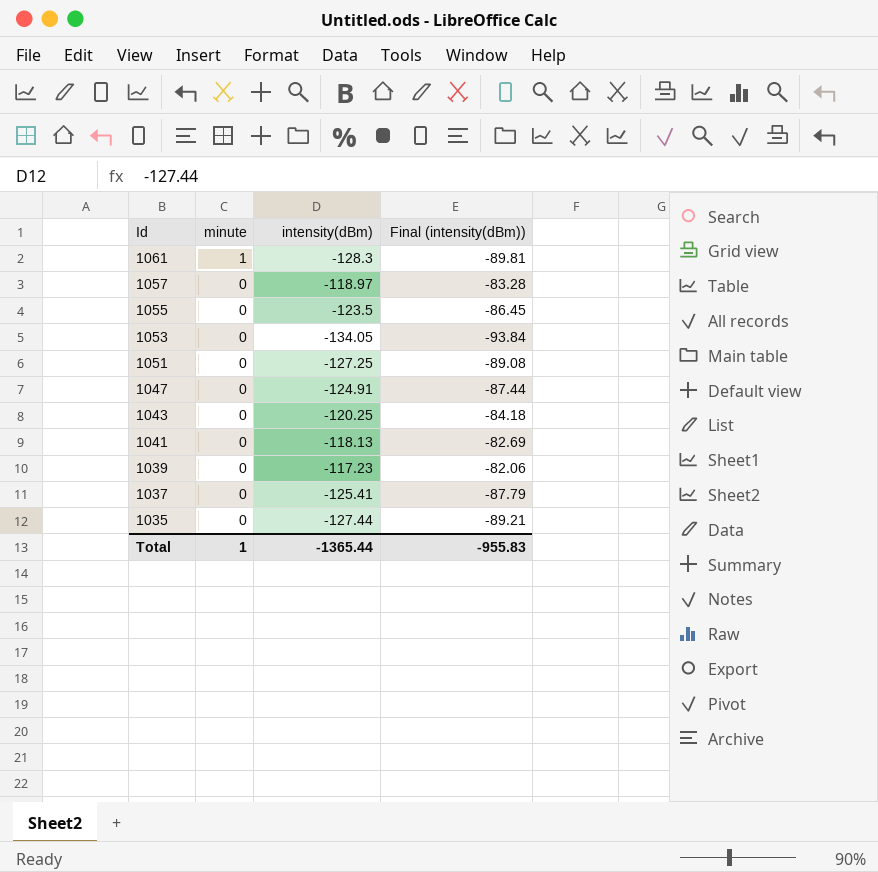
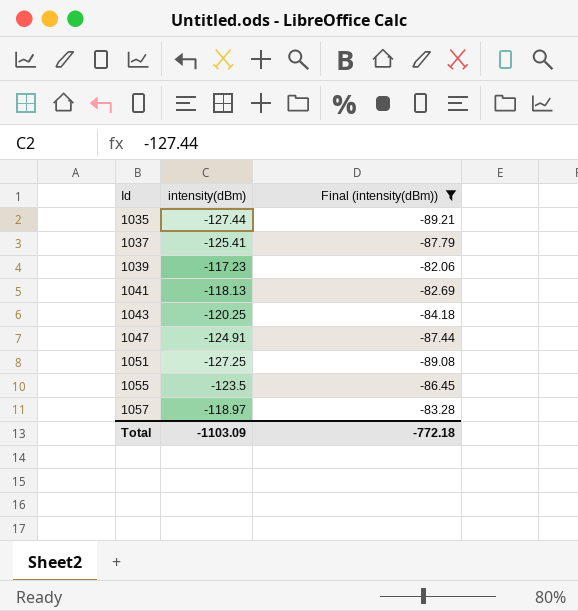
filter: none -> Final (intensity(dBm)) >= -89.21
row order: Id descending -> Id ascending
column minute | position: 2 -> none
Total | intensity(dBm): -1365.44 -> -1103.09
Total | Final (intensity(dBm)): -955.83 -> -772.18

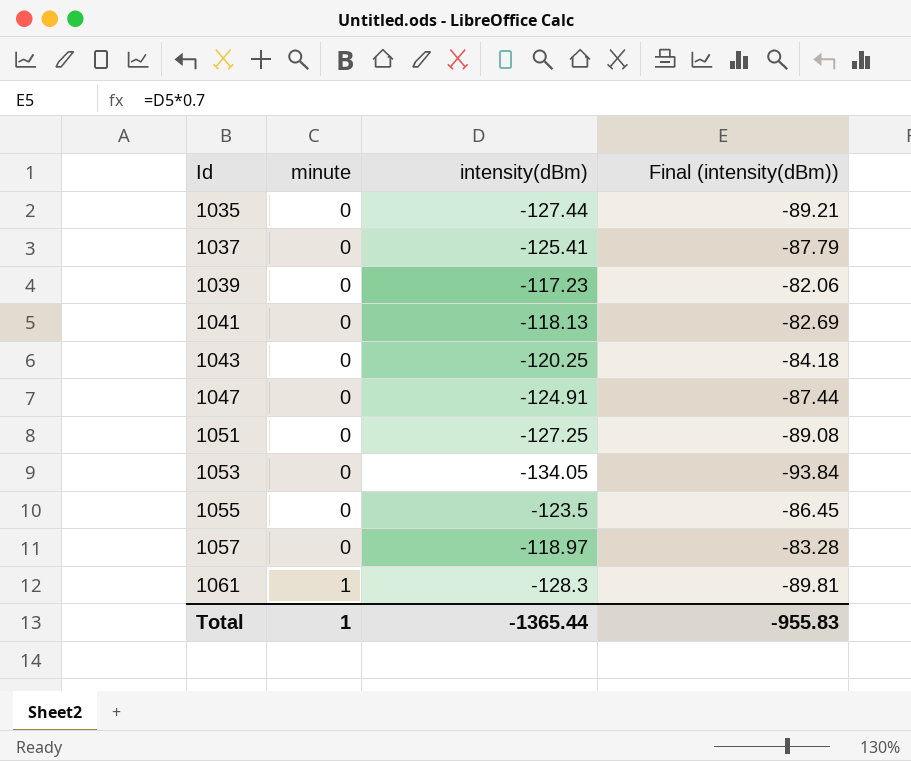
filter: Final (intensity(dBm)) >= -89.21 -> none
column minute | position: none -> 2
Total | intensity(dBm): -1103.09 -> -1365.44
Total | Final (intensity(dBm)): -772.18 -> -955.83

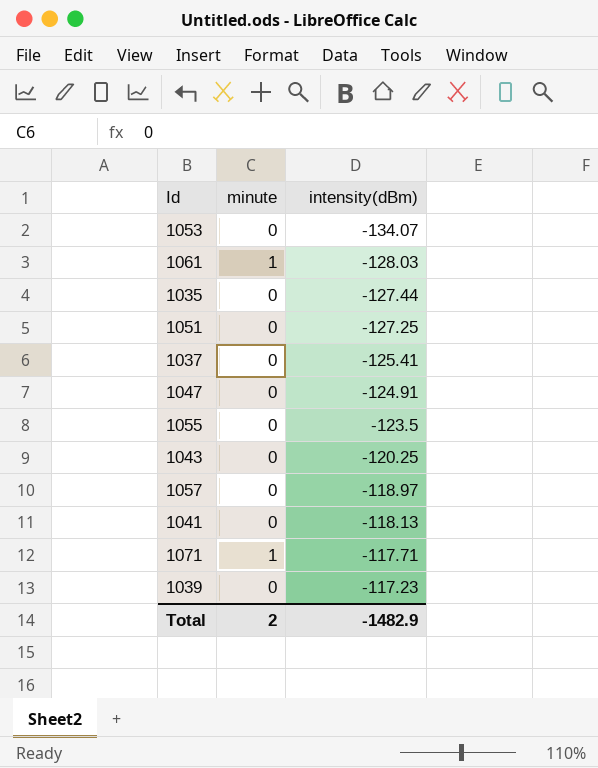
row order: Id ascending -> intensity(dBm) ascending
column Final (intensity(dBm)) | formula: [intensity(dBm)] * 0.7 -> none
1053 | intensity(dBm): -134.05 -> -134.07
1061 | intensity(dBm): -128.3 -> -128.03
row 1071: none -> 1 | -117.71
Total | minute: 1 -> 2
Total | intensity(dBm): -1365.44 -> -1482.9

